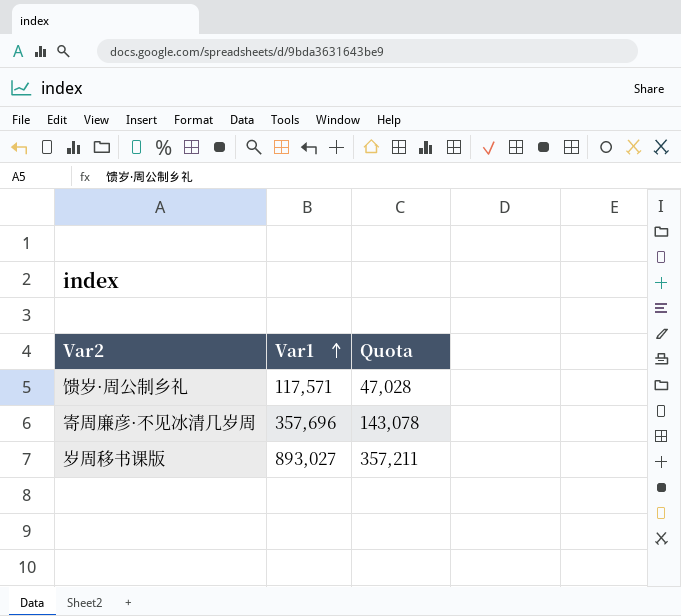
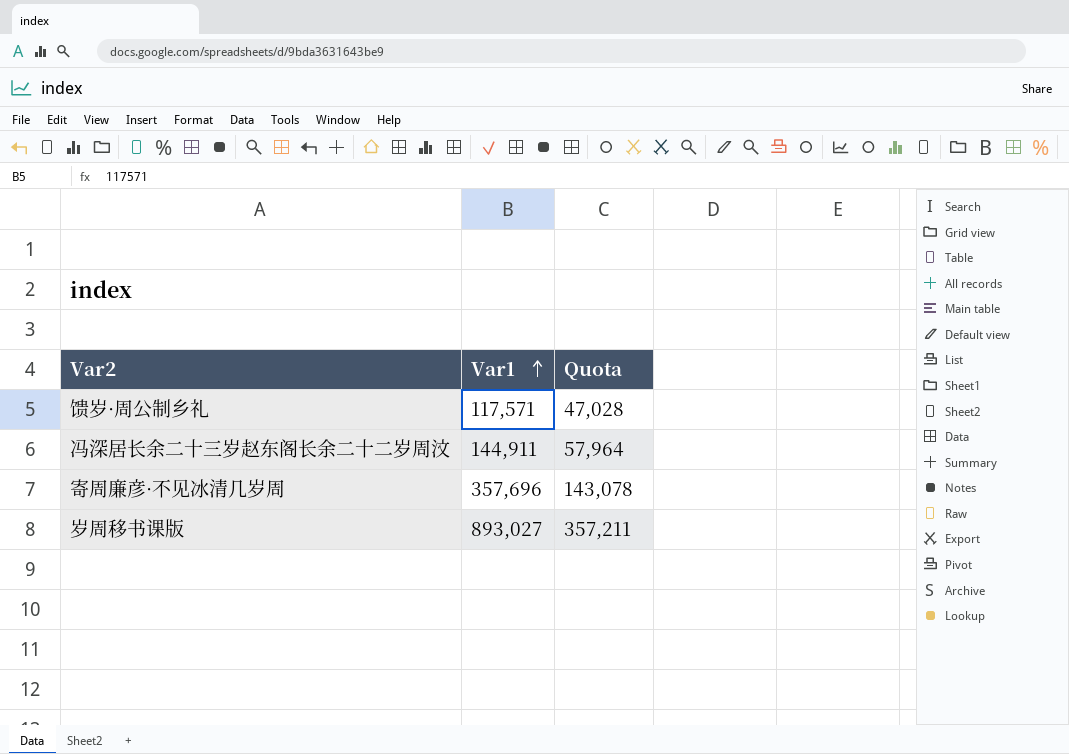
row 冯深居长余二十三岁赵东阁长余二十二岁周汶: none -> 144,911 | 57,964

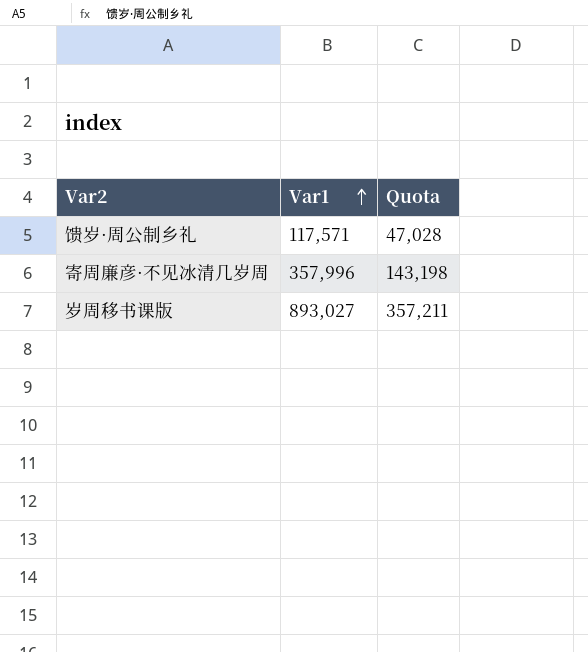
row 冯深居长余二十三岁赵东阁长余二十二岁周汶: 144,911 | 57,964 -> none
寄周廉彦·不见冰清几岁周 | Var1: 357,696 -> 357,996
寄周廉彦·不见冰清几岁周 | Quota: 143,078 -> 143,198

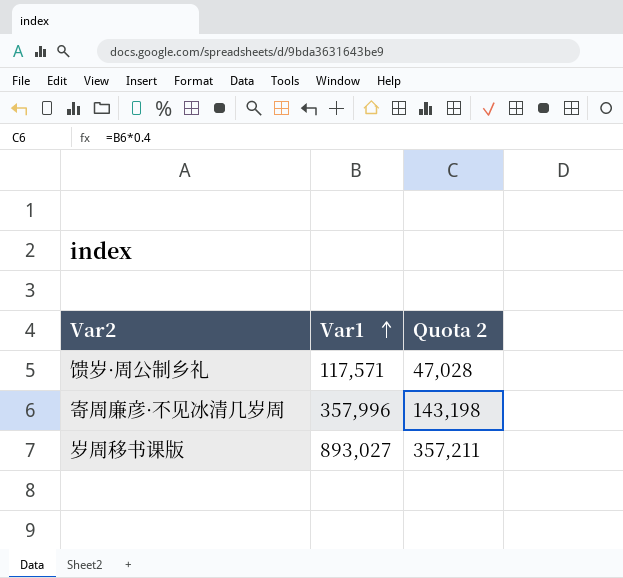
column name: Quota -> Quota 2

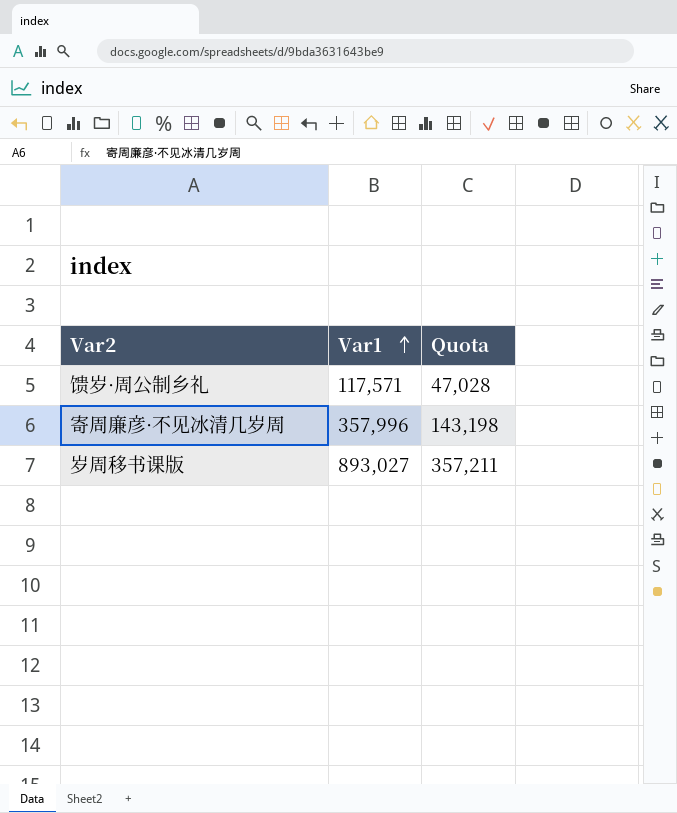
column name: Quota 2 -> Quota

